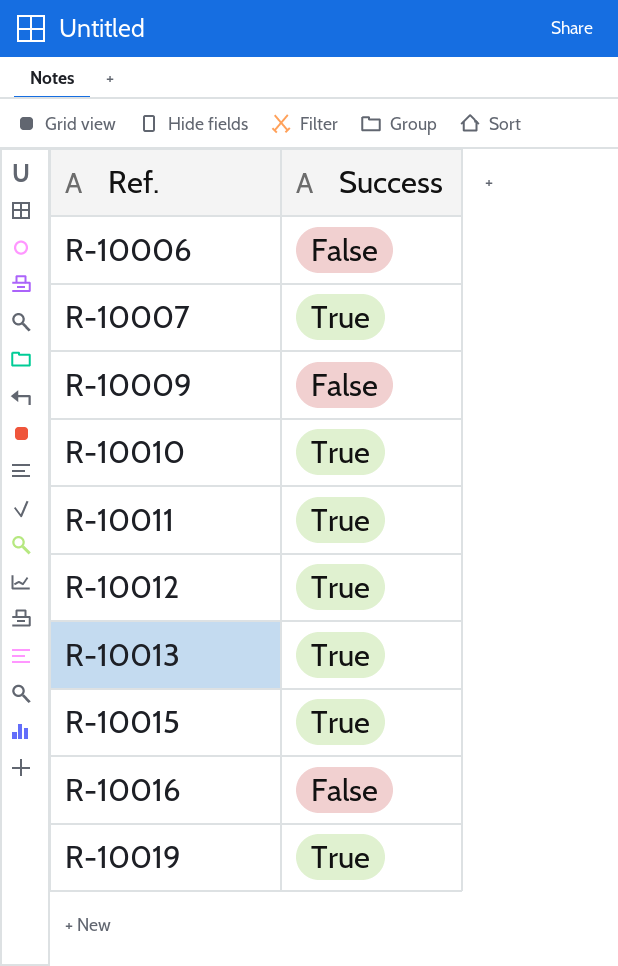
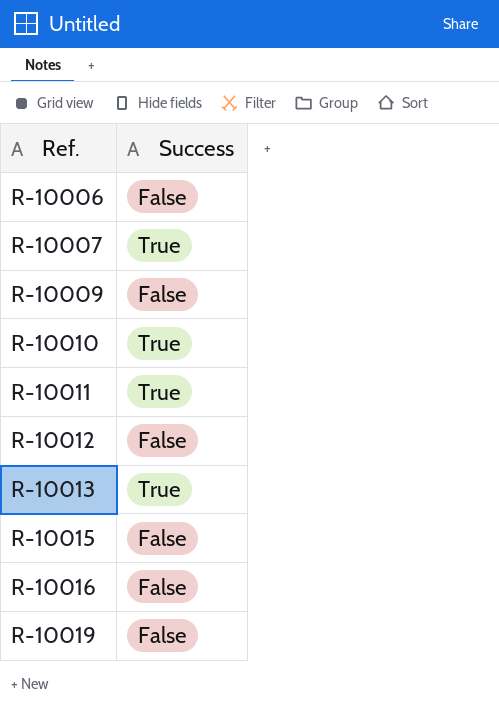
R-10012 | Success: True -> False
R-10015 | Success: True -> False
R-10019 | Success: True -> False

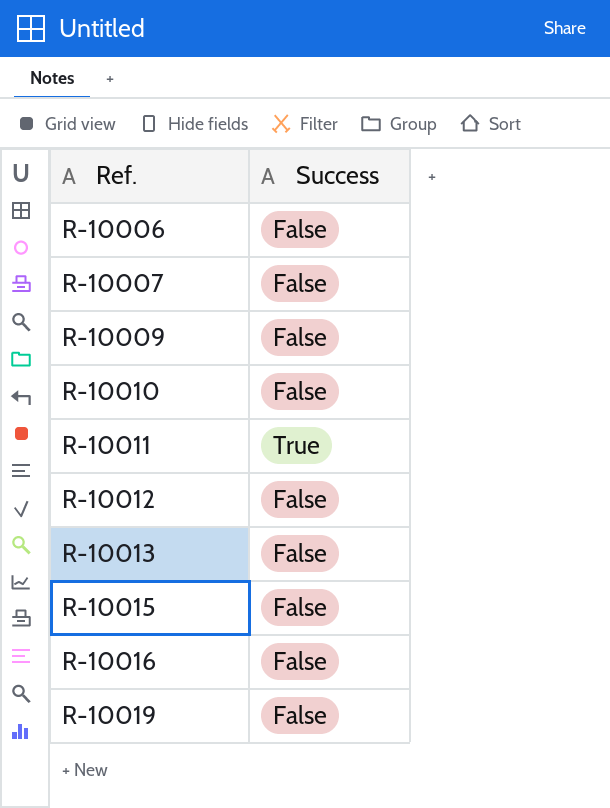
R-10007 | Success: True -> False
R-10010 | Success: True -> False
R-10013 | Success: True -> False

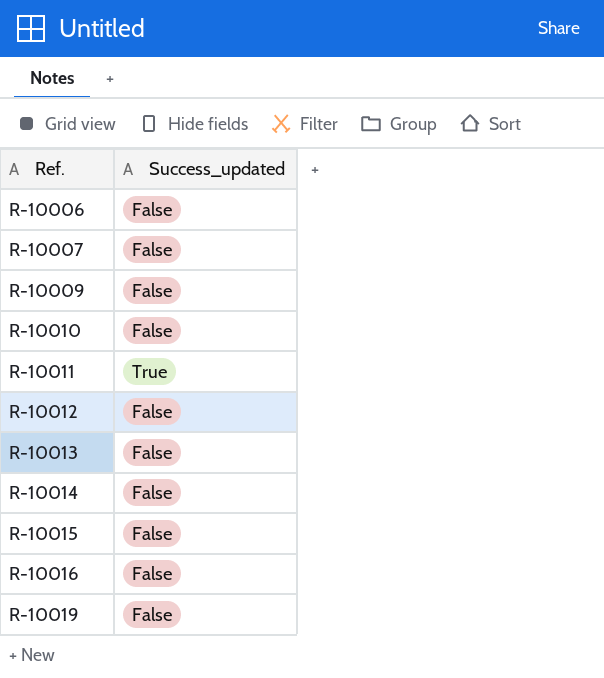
column name: Success -> Success_updated
row R-10014: none -> False

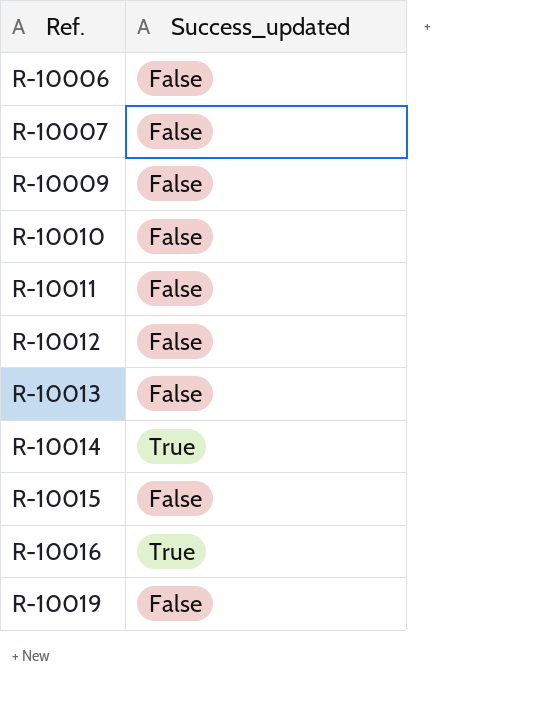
R-10011 | Success_updated: True -> False
R-10014 | Success_updated: False -> True
R-10016 | Success_updated: False -> True

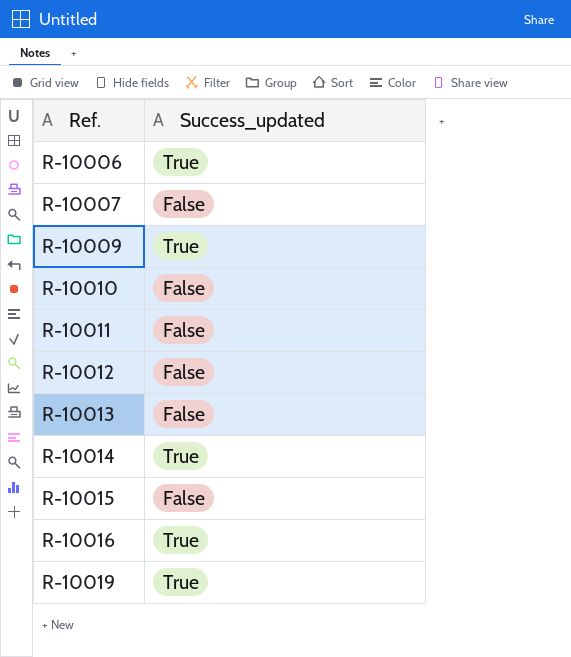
R-10006 | Success_updated: False -> True
R-10009 | Success_updated: False -> True
R-10019 | Success_updated: False -> True

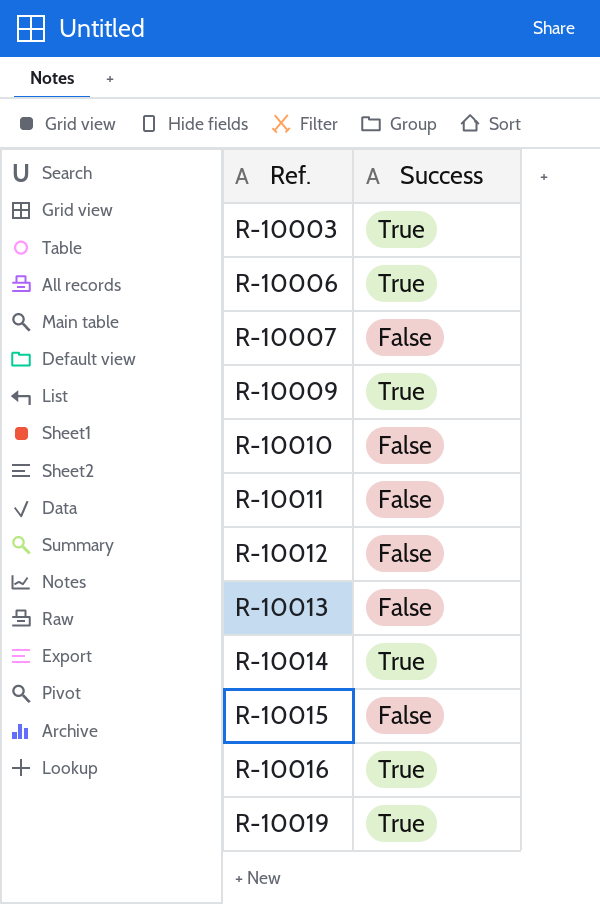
column name: Success_updated -> Success
row R-10003: none -> True

